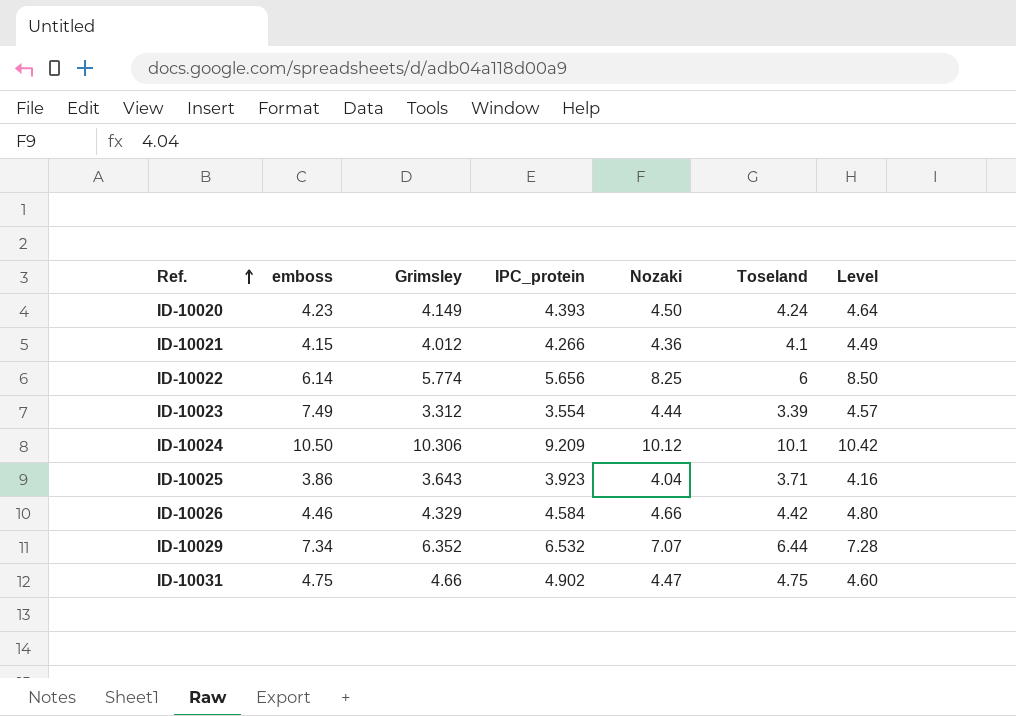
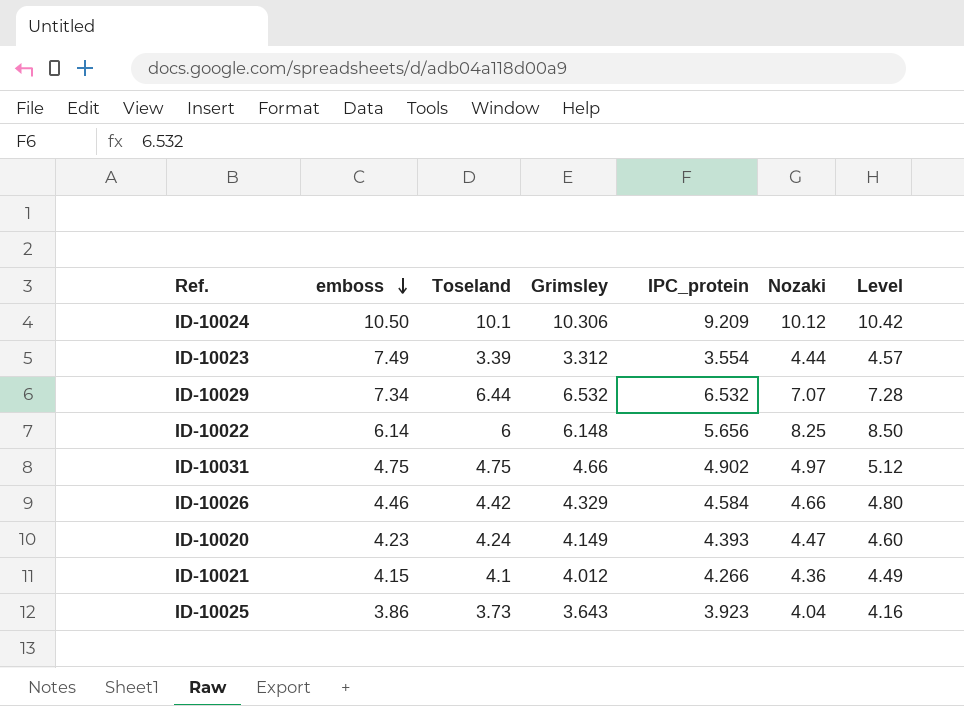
row order: Ref. ascending -> emboss descending
column Toseland | position: 6 -> 3
ID-10029 | Grimsley: 6.352 -> 6.532
ID-10022 | Grimsley: 5.774 -> 6.148
ID-10031 | Nozaki: 4.47 -> 4.97
ID-10031 | Level: 4.60 -> 5.12
ID-10020 | Nozaki: 4.50 -> 4.47
ID-10020 | Level: 4.64 -> 4.60
ID-10025 | Toseland: 3.71 -> 3.73

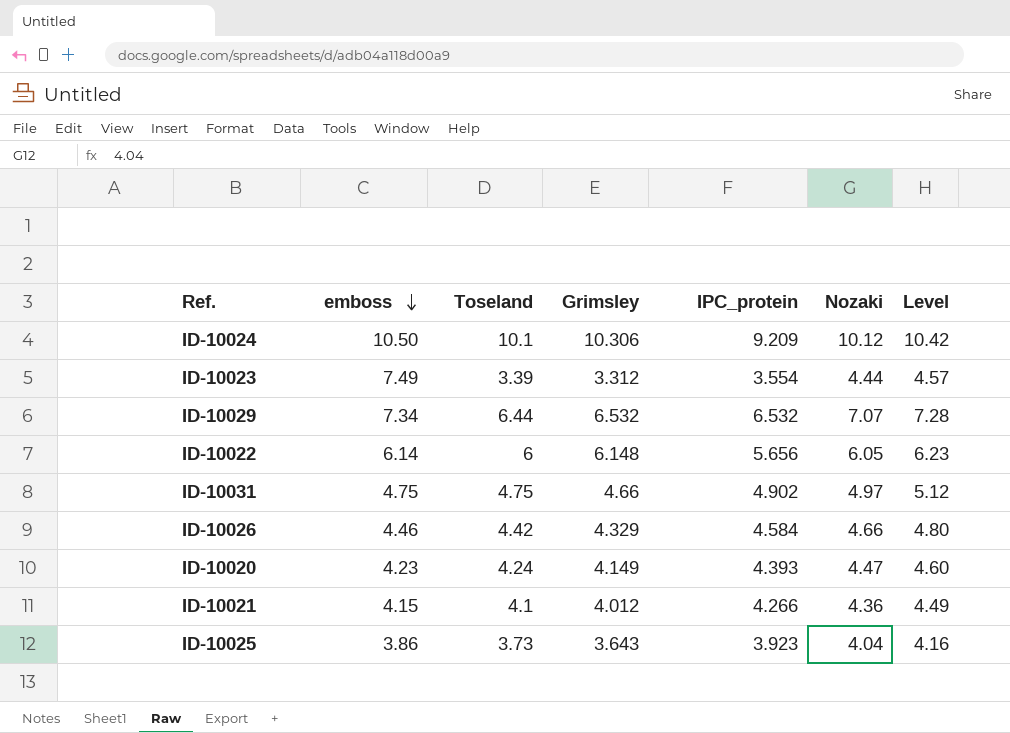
ID-10022 | Nozaki: 8.25 -> 6.05
ID-10022 | Level: 8.50 -> 6.23

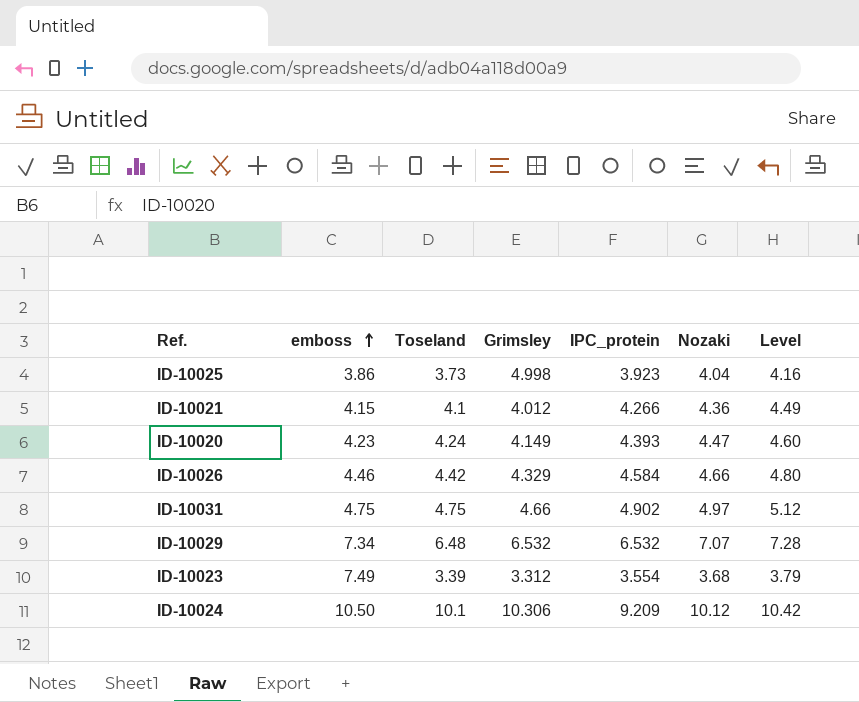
row order: emboss descending -> emboss ascending
row ID-10022: 6.14 | 6 | 6.148 | 5.656 | 6.05 | 6.23 -> none
ID-10025 | Grimsley: 3.643 -> 4.998
ID-10029 | Toseland: 6.44 -> 6.48
ID-10023 | Nozaki: 4.44 -> 3.68
ID-10023 | Level: 4.57 -> 3.79

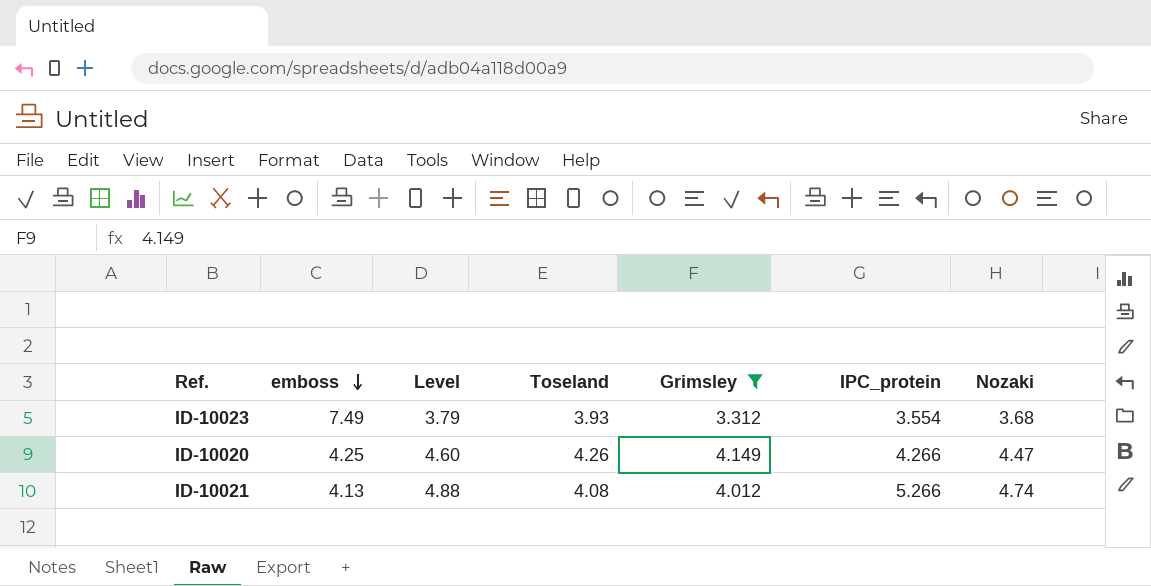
filter: none -> Grimsley <= 4.149
row order: emboss ascending -> emboss descending
column Level | position: 7 -> 3
ID-10023 | Toseland: 3.39 -> 3.93
ID-10020 | emboss: 4.23 -> 4.25
ID-10020 | Toseland: 4.24 -> 4.26
ID-10020 | IPC_protein: 4.393 -> 4.266
ID-10021 | emboss: 4.15 -> 4.13
ID-10021 | Level: 4.49 -> 4.88
ID-10021 | Toseland: 4.1 -> 4.08
ID-10021 | IPC_protein: 4.266 -> 5.266
ID-10021 | Nozaki: 4.36 -> 4.74

